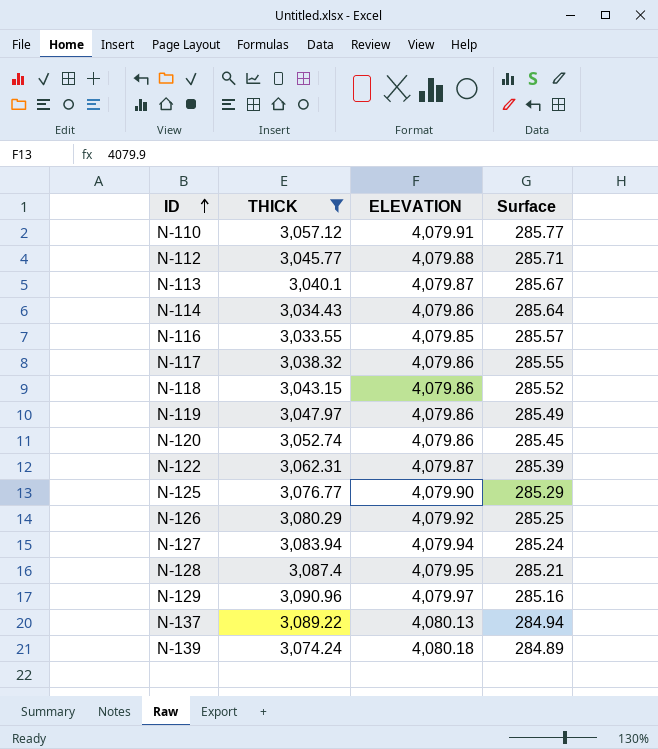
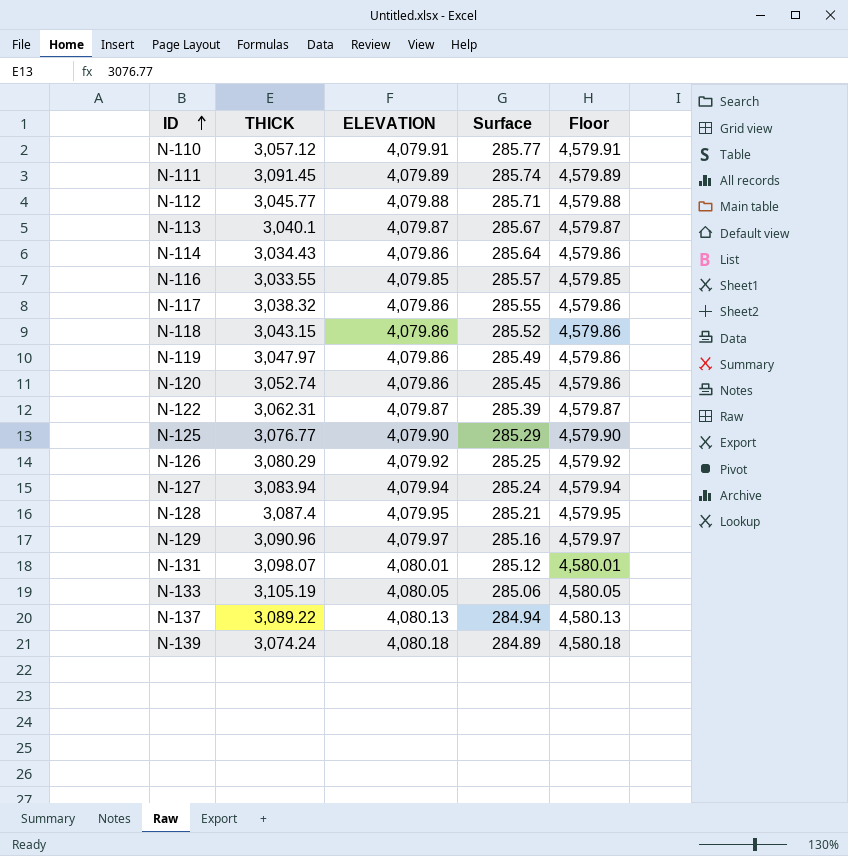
filter: THICK <= 3,090.96 -> none
column Floor | formula: none -> [ELEVATION] + 500

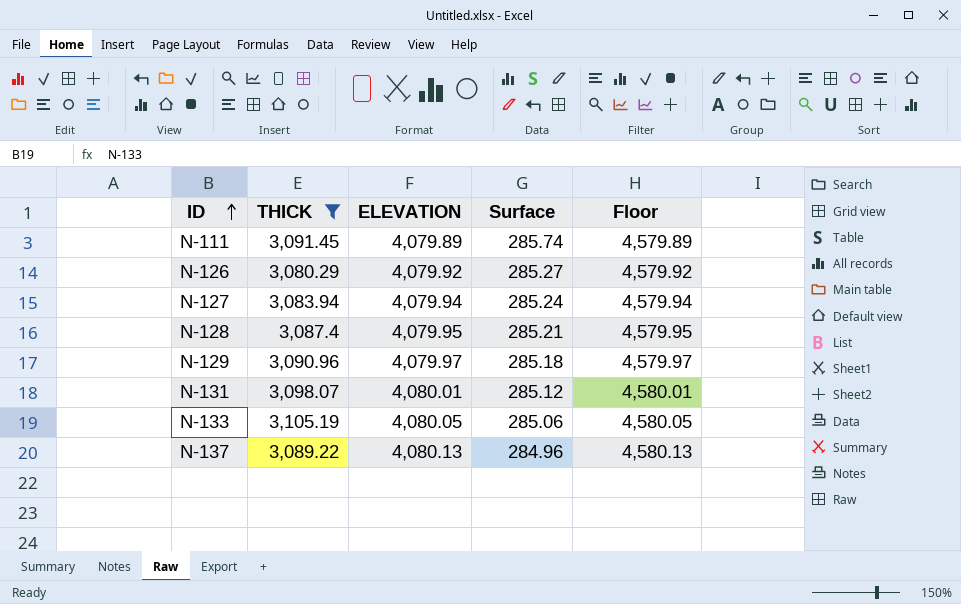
filter: none -> THICK >= 3,080.29
N-126 | Surface: 285.25 -> 285.27
N-129 | Surface: 285.16 -> 285.18
N-137 | Surface: 284.94 -> 284.96

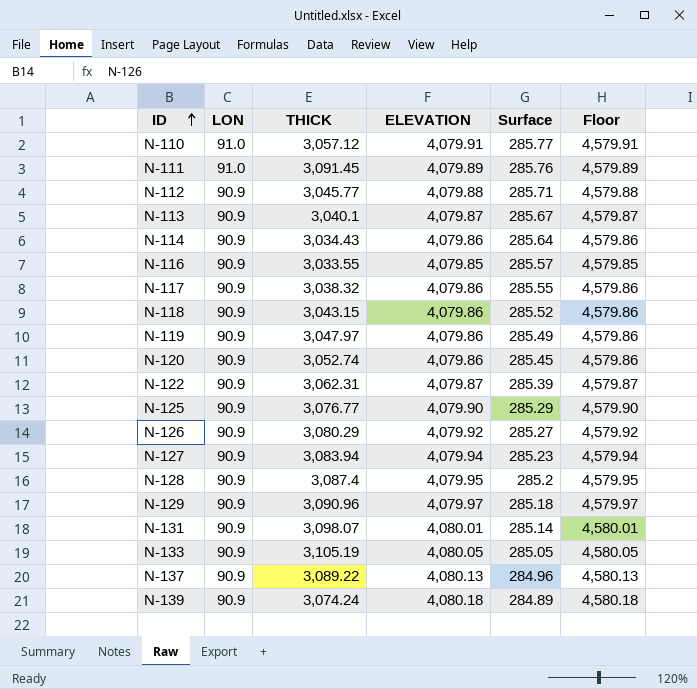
filter: THICK >= 3,080.29 -> none
column LON | position: none -> 2
N-111 | Surface: 285.74 -> 285.76
N-127 | Surface: 285.24 -> 285.23
N-128 | Surface: 285.21 -> 285.2
N-131 | Surface: 285.12 -> 285.14
N-133 | Surface: 285.06 -> 285.05

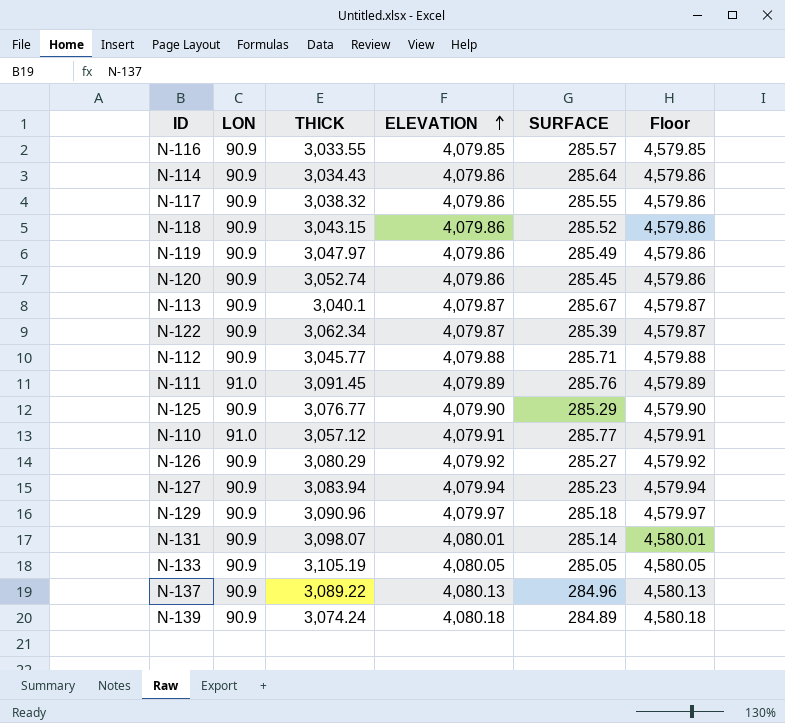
row order: ID ascending -> ELEVATION ascending
column name: Surface -> SURFACE
row N-128: 90.9 | 3,087.4 | 4,079.95 | 285.2 | 4,579.95 -> none
N-122 | THICK: 3,062.31 -> 3,062.34

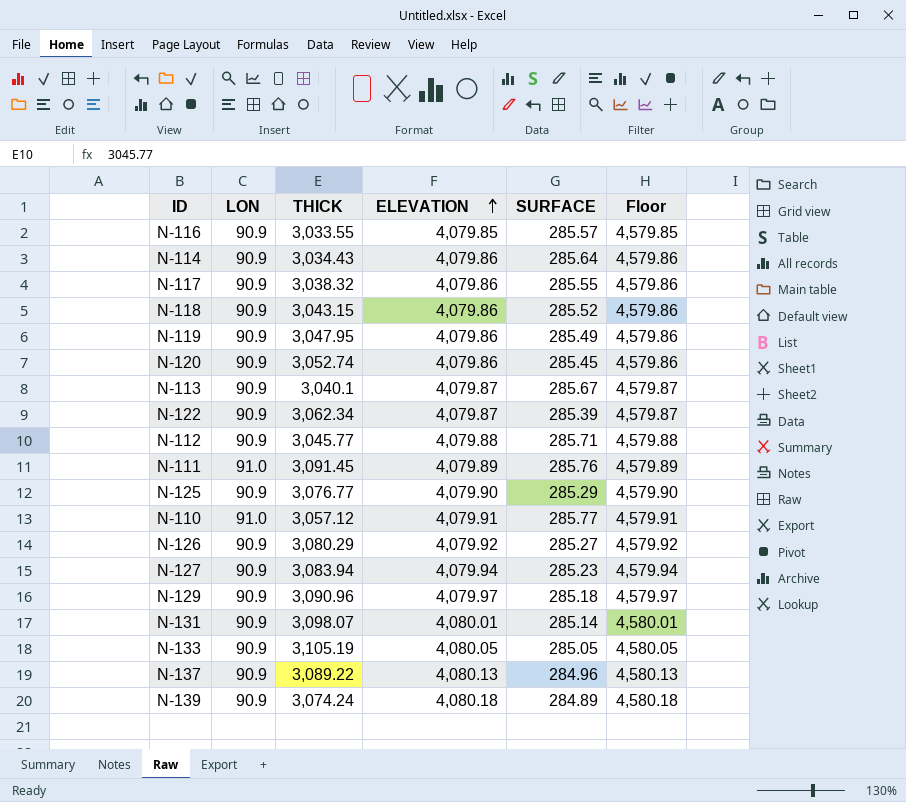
N-119 | THICK: 3,047.97 -> 3,047.95

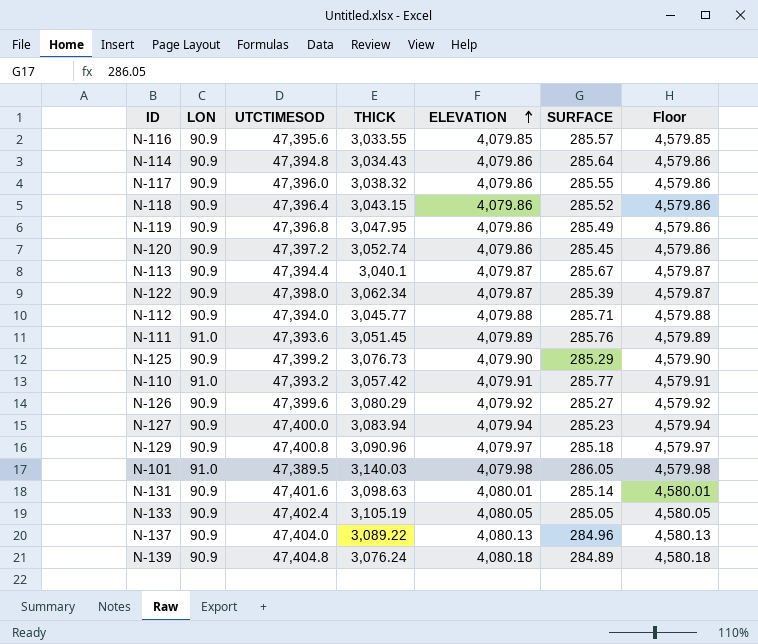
column UTCTIMESOD | position: none -> 3
N-111 | THICK: 3,091.45 -> 3,051.45
N-125 | THICK: 3,076.77 -> 3,076.73
N-110 | THICK: 3,057.12 -> 3,057.42
row N-101: none -> 91.0 | 47,389.5 | 3,140.03 | 4,079.98 | 286.05 | 4,579.98
N-131 | THICK: 3,098.07 -> 3,098.63
N-139 | THICK: 3,074.24 -> 3,076.24

